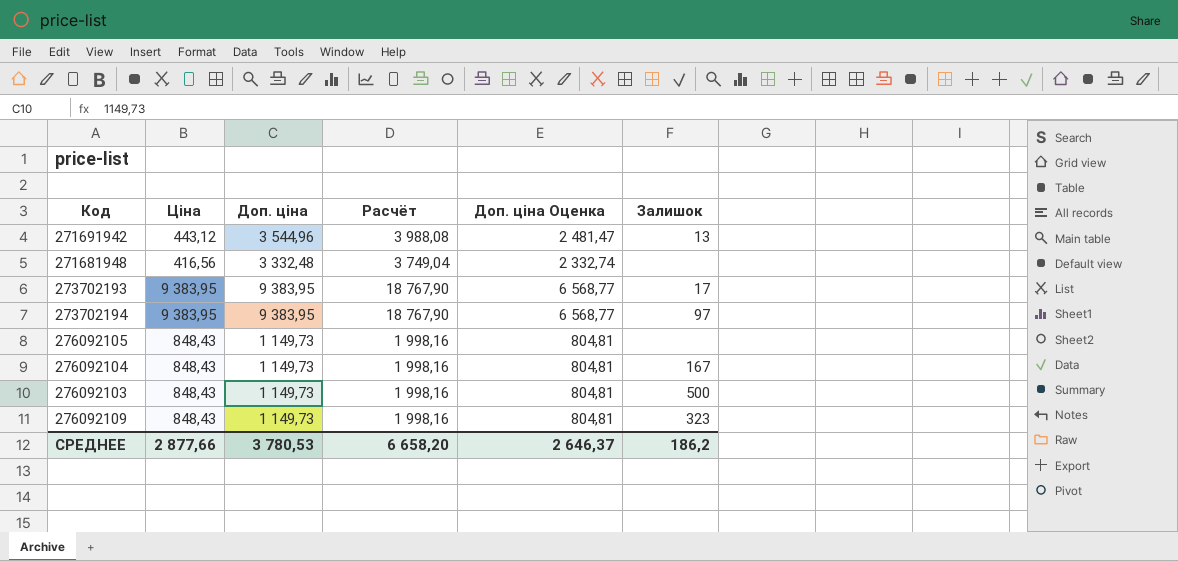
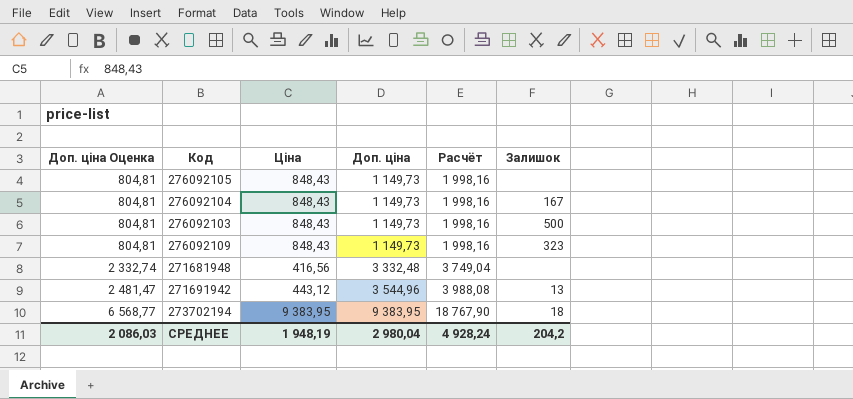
row order: none -> Доп. ціна Оценка ascending
column Доп. ціна Оценка | position: 5 -> 1
row 273702193: 9 383,95 | 9 383,95 | 18 767,90 | 6 568,77 | 17 -> none
273702194 | Залишок: 97 -> 18
СРЕДНЕЕ | Доп. ціна Оценка: 2 646,37 -> 2 086,03
СРЕДНЕЕ | Ціна: 2 877,66 -> 1 948,19
СРЕДНЕЕ | Доп. ціна: 3 780,53 -> 2 980,04
СРЕДНЕЕ | Расчёт: 6 658,20 -> 4 928,24
СРЕДНЕЕ | Залишок: 186,2 -> 204,2

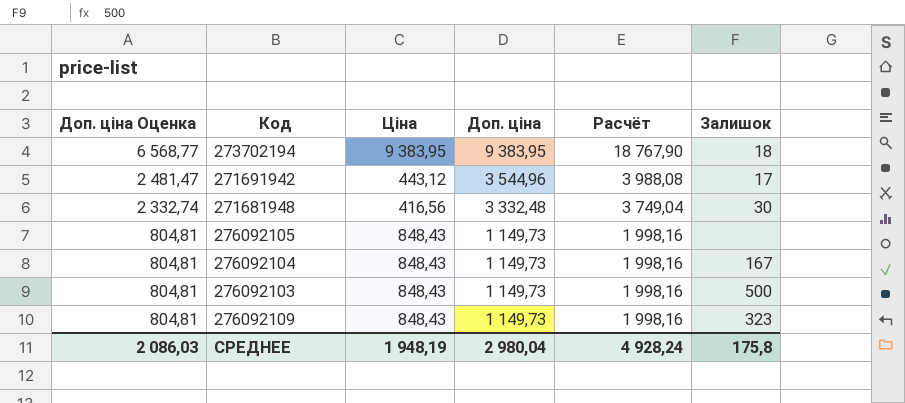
row order: Доп. ціна Оценка ascending -> Доп. ціна Оценка descending
271691942 | Залишок: 13 -> 17
271681948 | Залишок: none -> 30
СРЕДНЕЕ | Залишок: 204,2 -> 175,8

